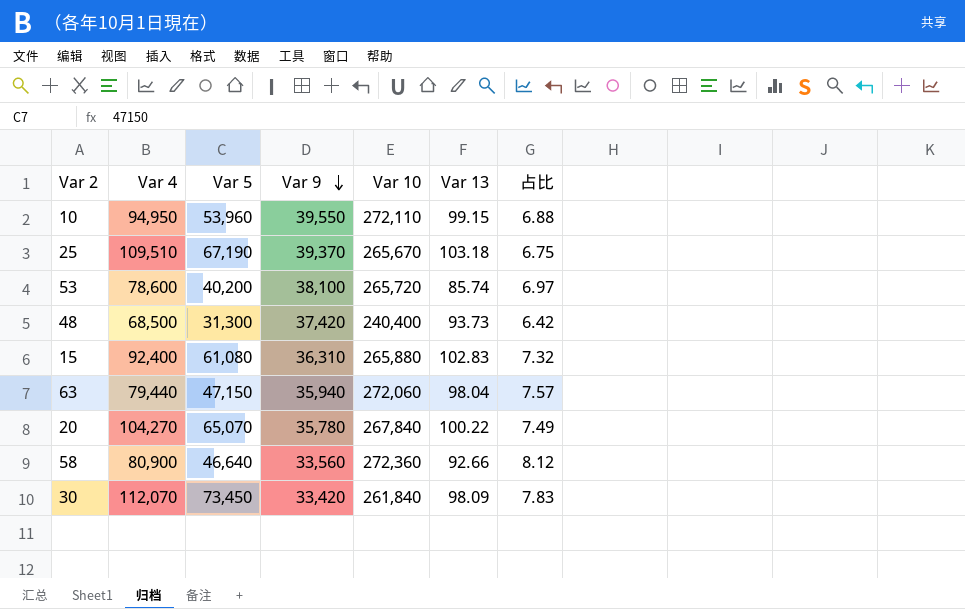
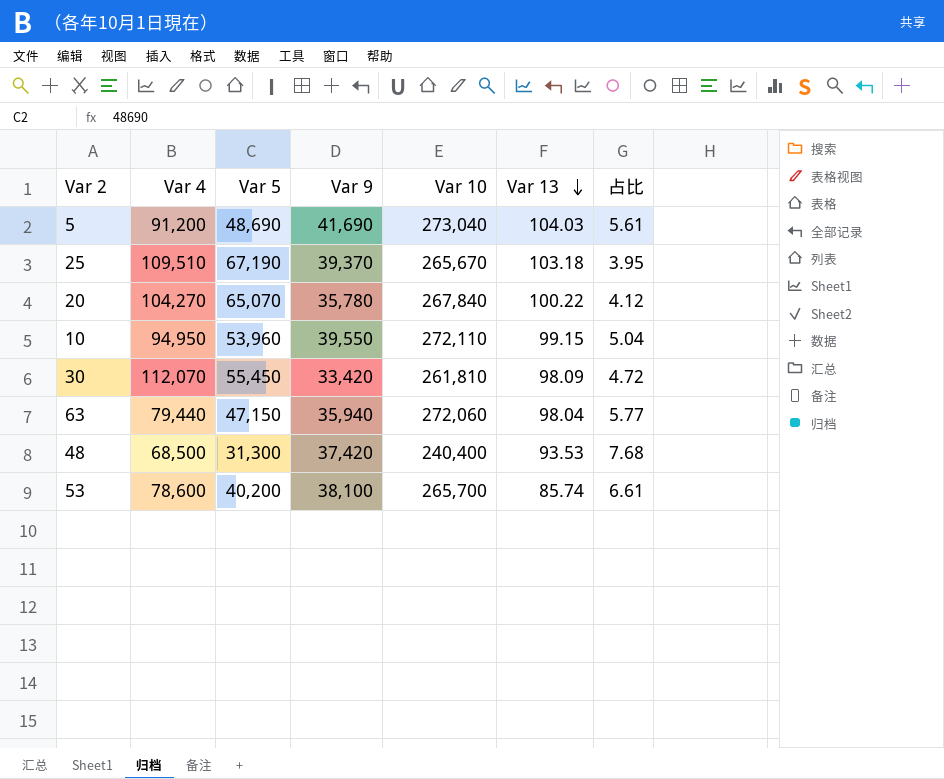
row order: Var 9 descending -> Var 13 descending
column 占比 | formula: [Var 10] / [Var 9] -> [Var 10] / [Var 5]
row 15: 92,400 | 61,080 | 36,310 | 265,880 | 102.83 | 7.32 -> none
row 58: 80,900 | 46,640 | 33,560 | 272,360 | 92.66 | 8.12 -> none
row 5: none -> 91,200 | 48,690 | 41,690 | 273,040 | 104.03 | 5.61
30 | Var 5: 73,450 -> 55,450
30 | Var 10: 261,840 -> 261,810
48 | Var 13: 93.73 -> 93.53
53 | Var 10: 265,720 -> 265,700

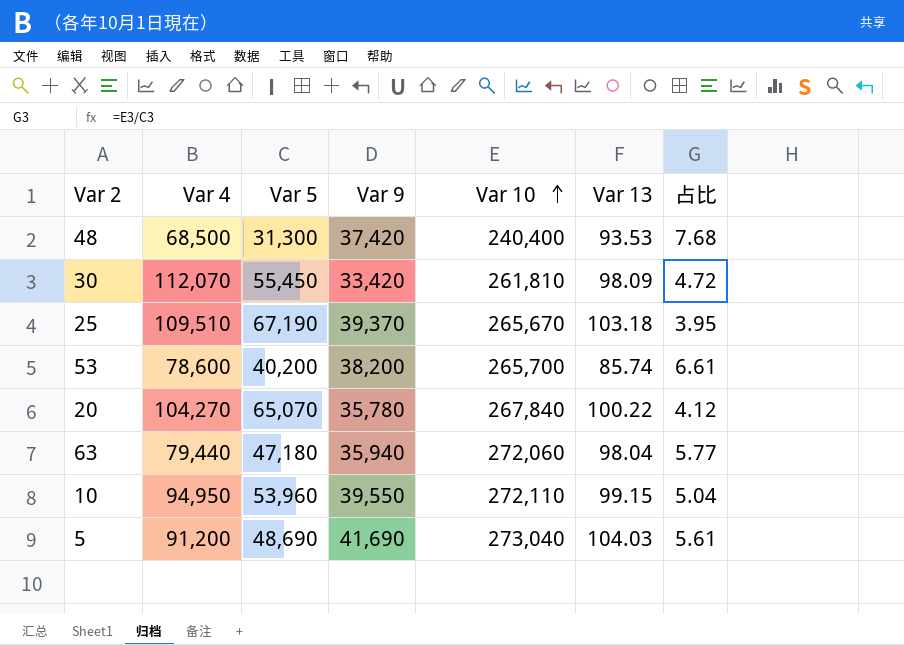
row order: Var 13 descending -> Var 10 ascending
53 | Var 9: 38,100 -> 38,200
63 | Var 5: 47,150 -> 47,180

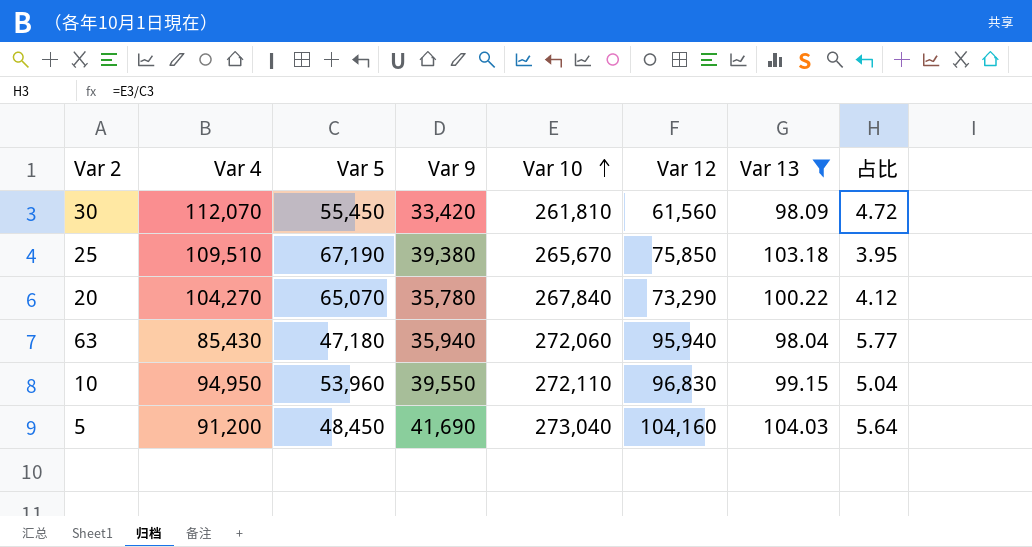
filter: none -> Var 13 >= 98.04
column Var 12 | position: none -> 6
25 | Var 9: 39,370 -> 39,380
63 | Var 4: 79,440 -> 85,430
5 | Var 5: 48,690 -> 48,450
5 | 占比: 5.61 -> 5.64

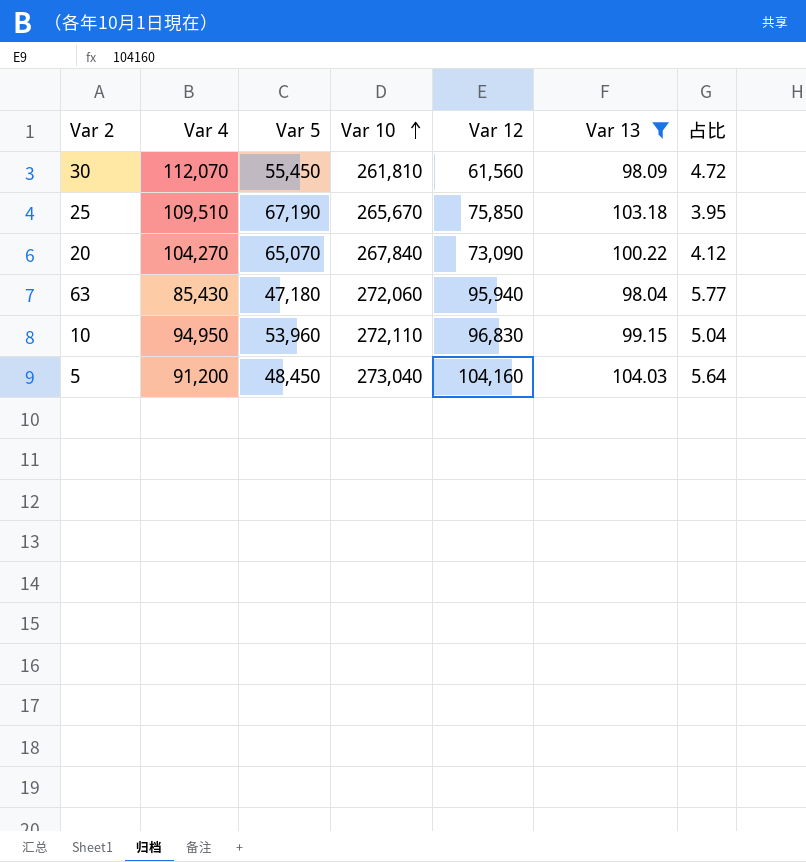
column Var 9 | position: 4 -> none
20 | Var 12: 73,290 -> 73,090

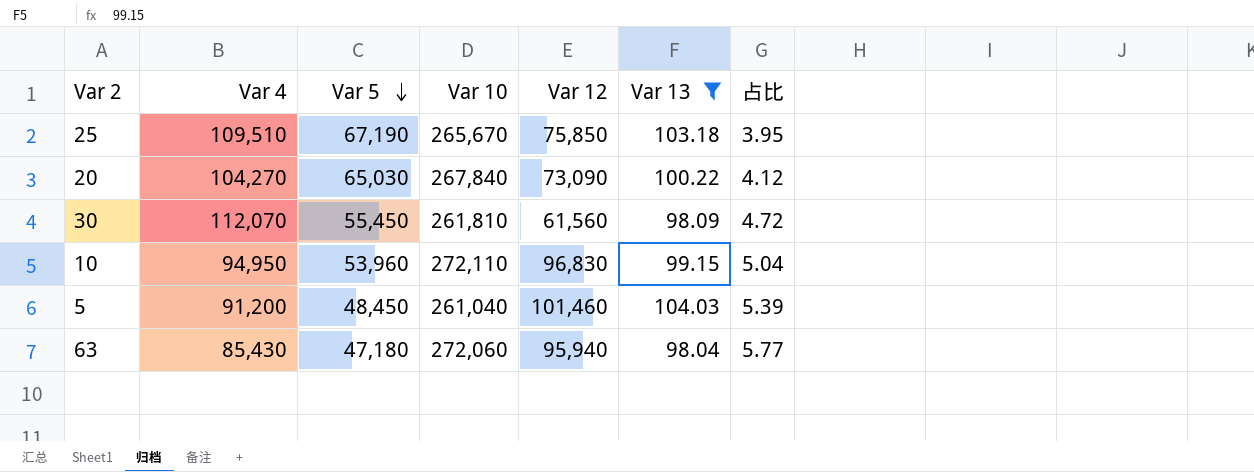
row order: Var 10 ascending -> Var 5 descending
20 | Var 5: 65,070 -> 65,030
5 | Var 10: 273,040 -> 261,040
5 | Var 12: 104,160 -> 101,460
5 | 占比: 5.64 -> 5.39

